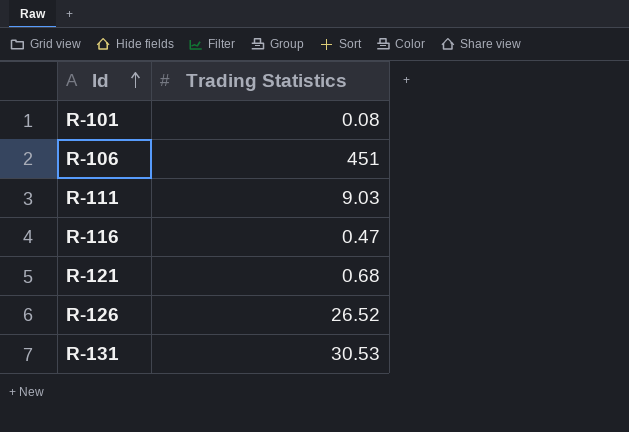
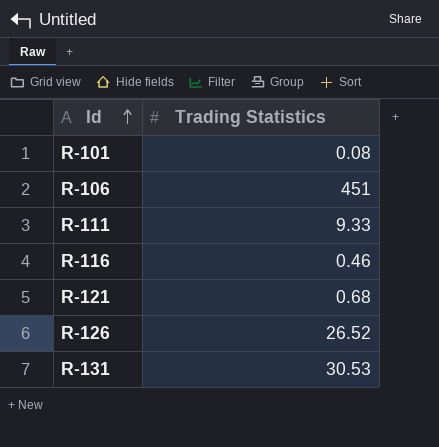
R-111 | Trading Statistics: 9.03 -> 9.33
R-116 | Trading Statistics: 0.47 -> 0.46

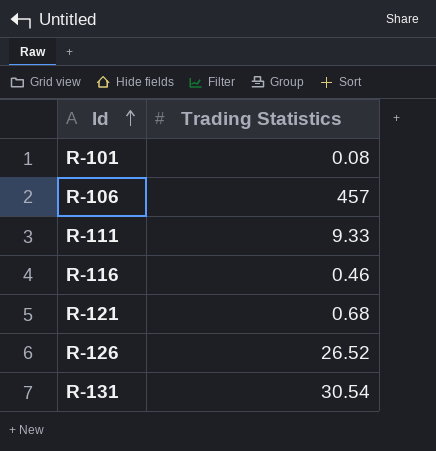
R-106 | Trading Statistics: 451 -> 457
R-131 | Trading Statistics: 30.53 -> 30.54

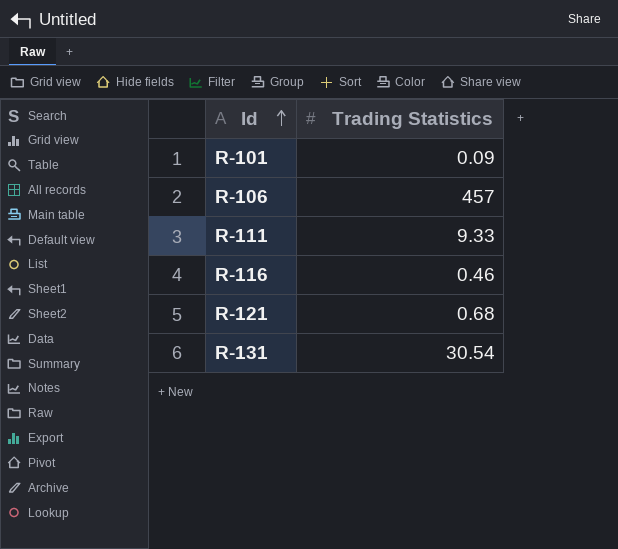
row R-126: 26.52 -> none
R-101 | Trading Statistics: 0.08 -> 0.09

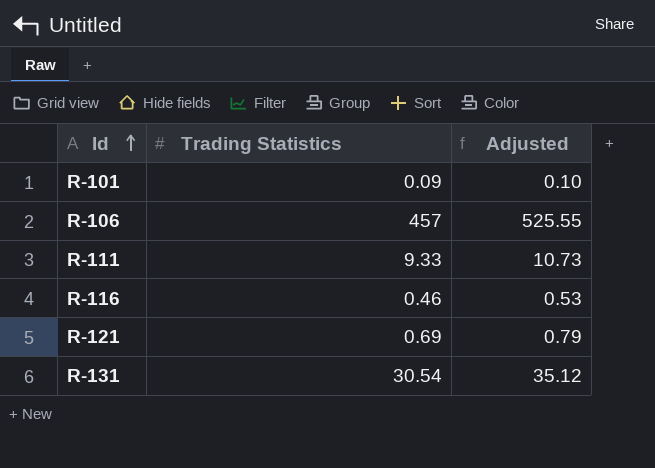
column Adjusted | formula: none -> [Trading Statistics] * 1.15
R-121 | Trading Statistics: 0.68 -> 0.69

